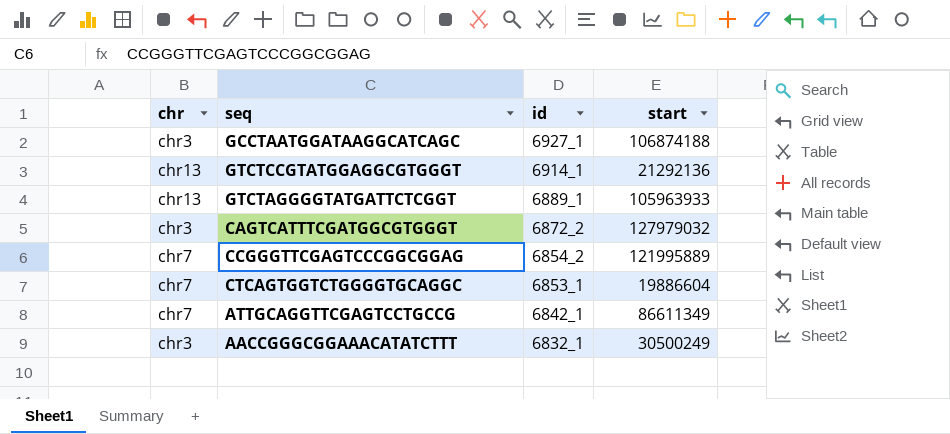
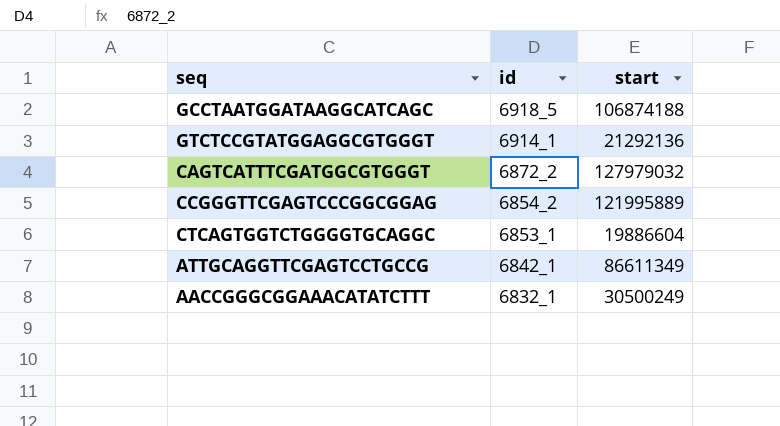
column chr | position: 1 -> none
row GTCTAGGGGTATGATTCTCGGT: chr13 | 6889_1 | 105963933 -> none
GCCTAATGGATAAGGCATCAGC | id: 6927_1 -> 6918_5

